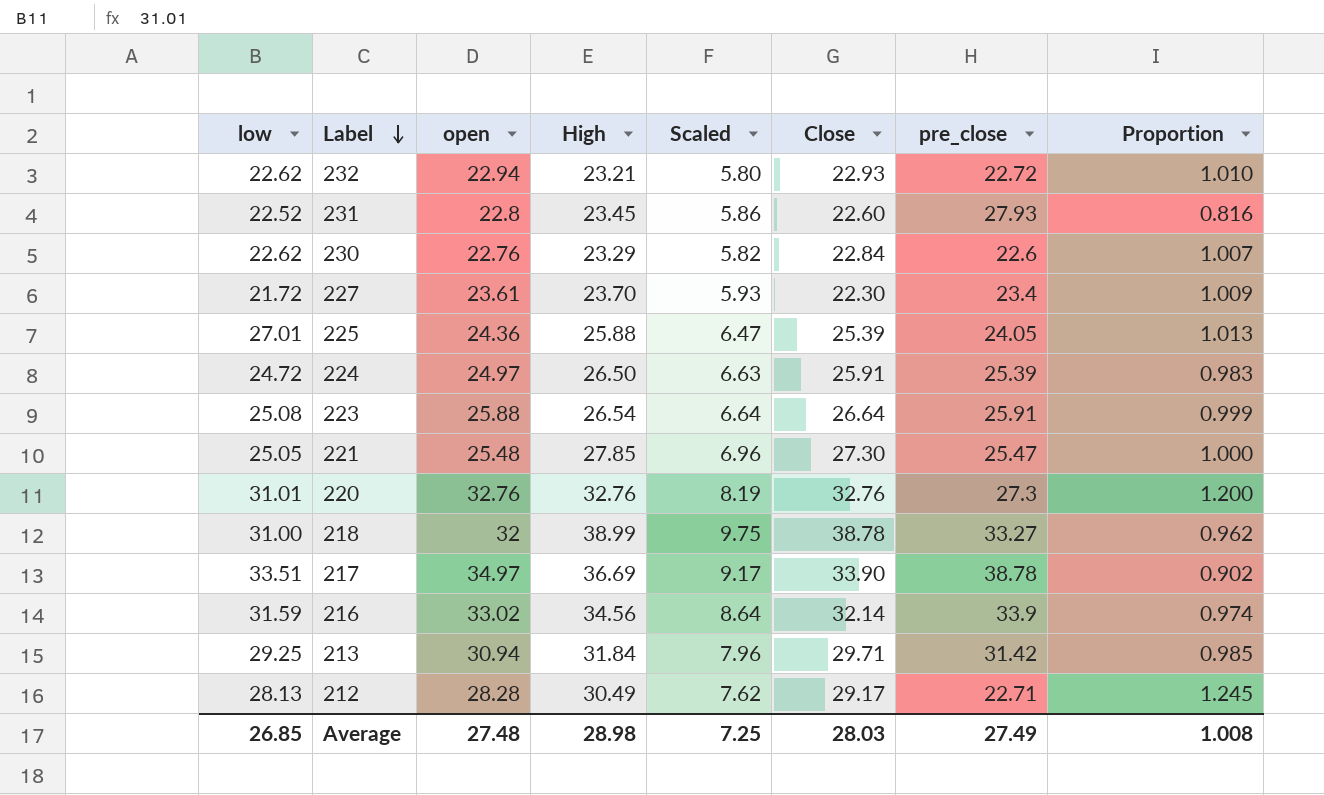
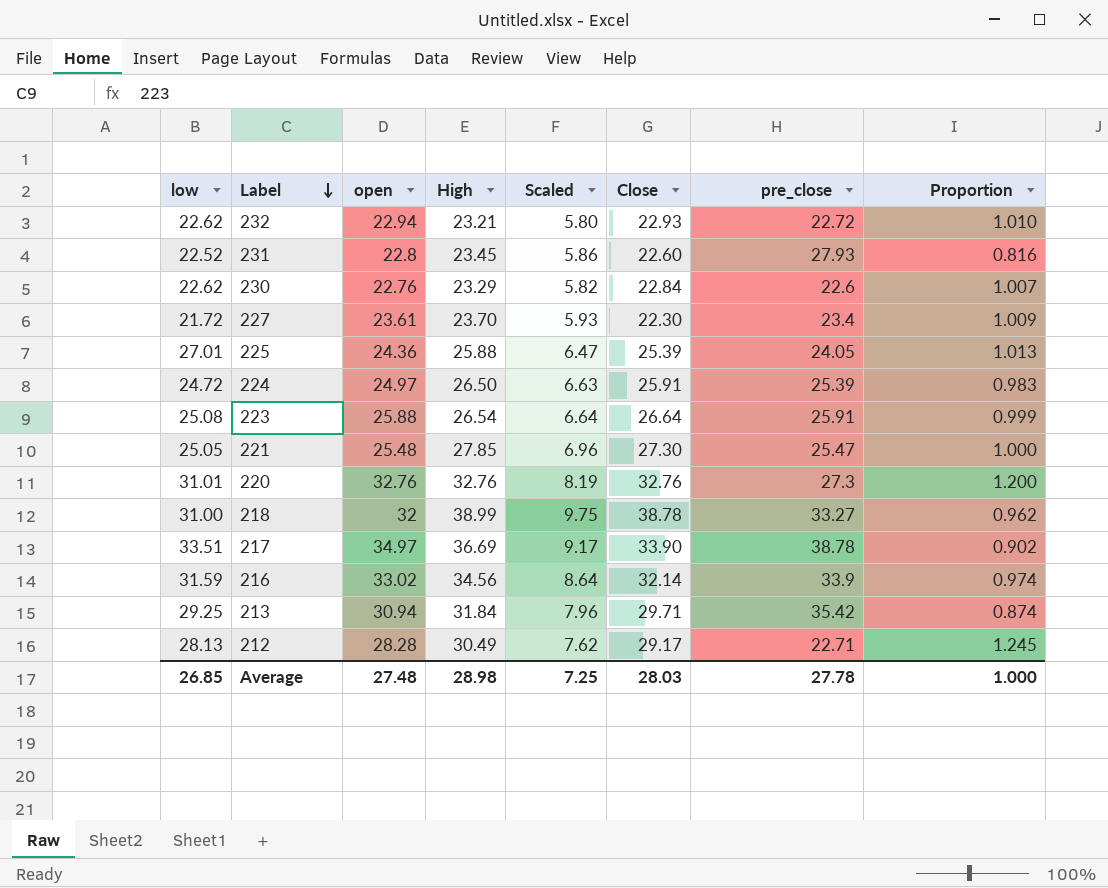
213 | pre_close: 31.42 -> 35.42
213 | Proportion: 0.985 -> 0.874
Average | pre_close: 27.49 -> 27.78
Average | Proportion: 1.008 -> 1.000

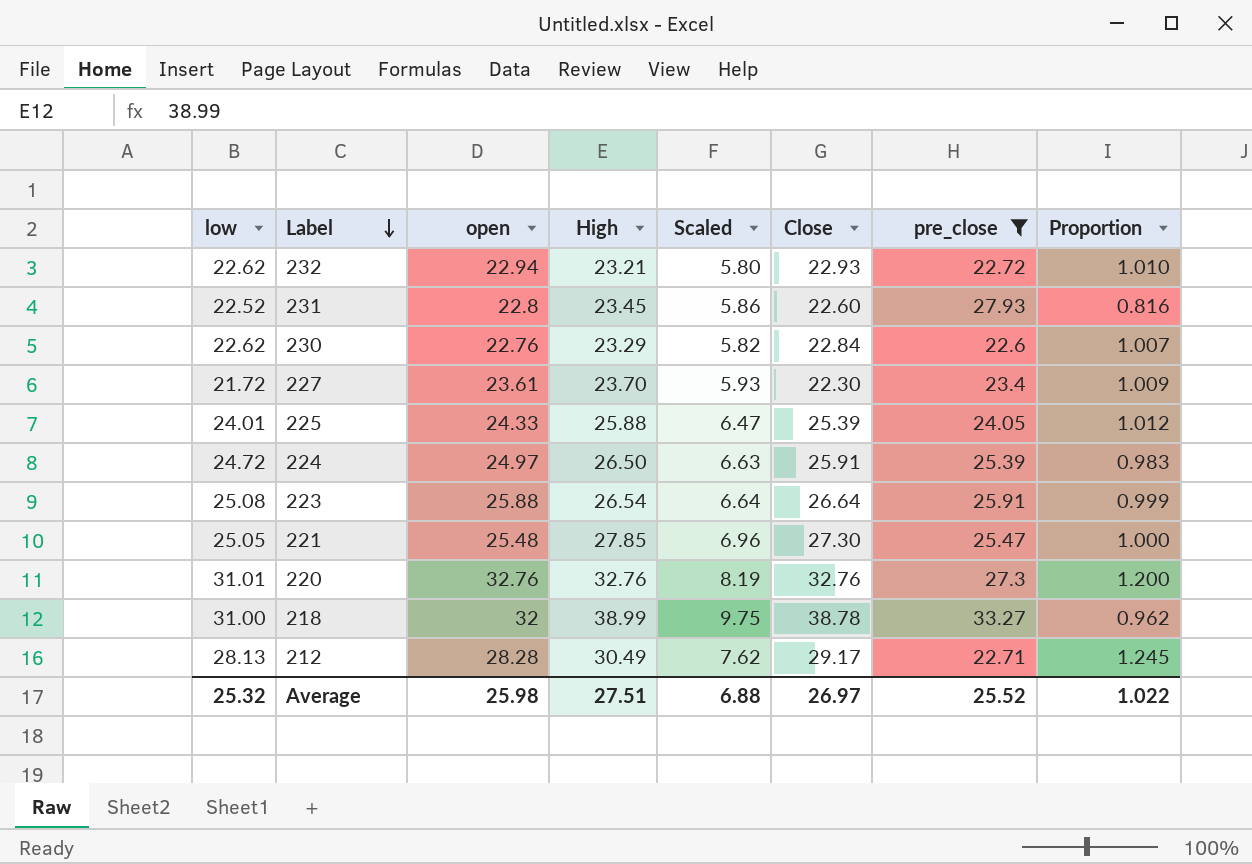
filter: none -> pre_close <= 33.27
225 | low: 27.01 -> 24.01
225 | open: 24.36 -> 24.33
225 | Proportion: 1.013 -> 1.012
Average | low: 26.85 -> 25.32
Average | open: 27.48 -> 25.98
Average | High: 28.98 -> 27.51
Average | Scaled: 7.25 -> 6.88
Average | Close: 28.03 -> 26.97
Average | pre_close: 27.78 -> 25.52
Average | Proportion: 1.000 -> 1.022

